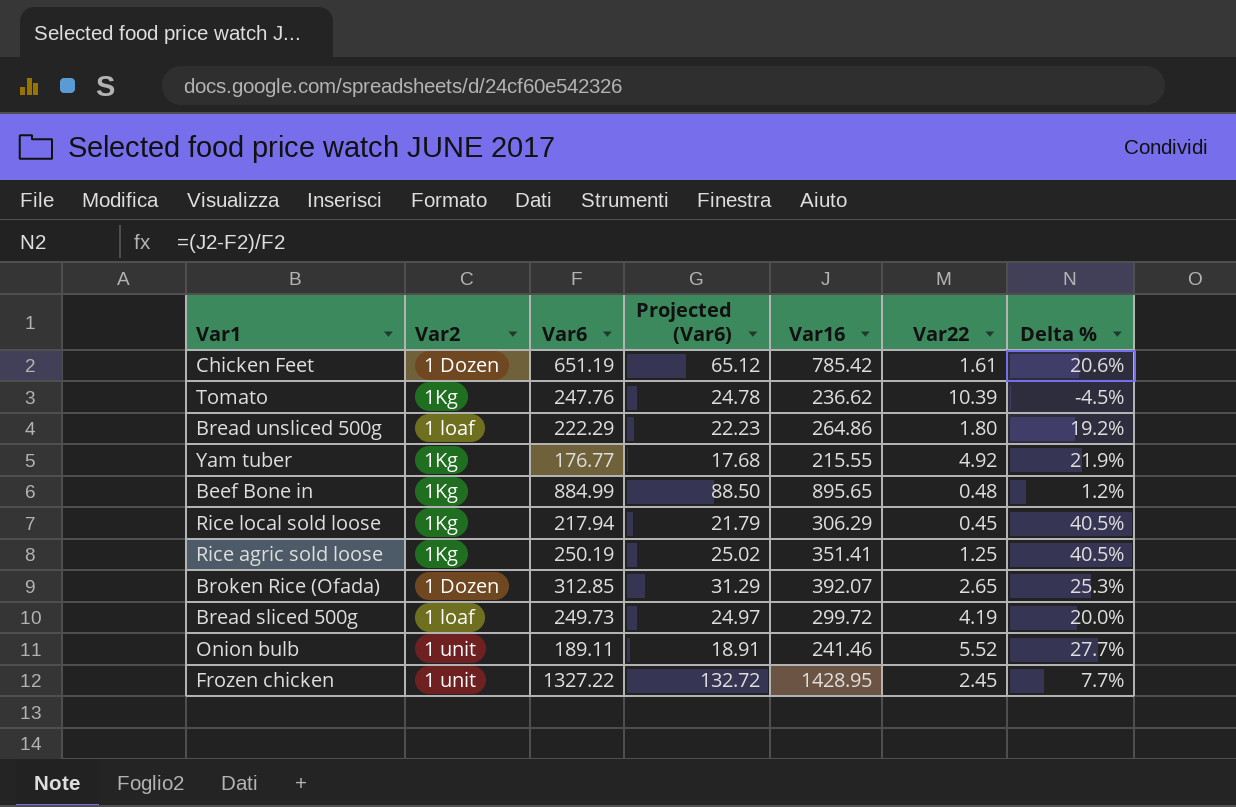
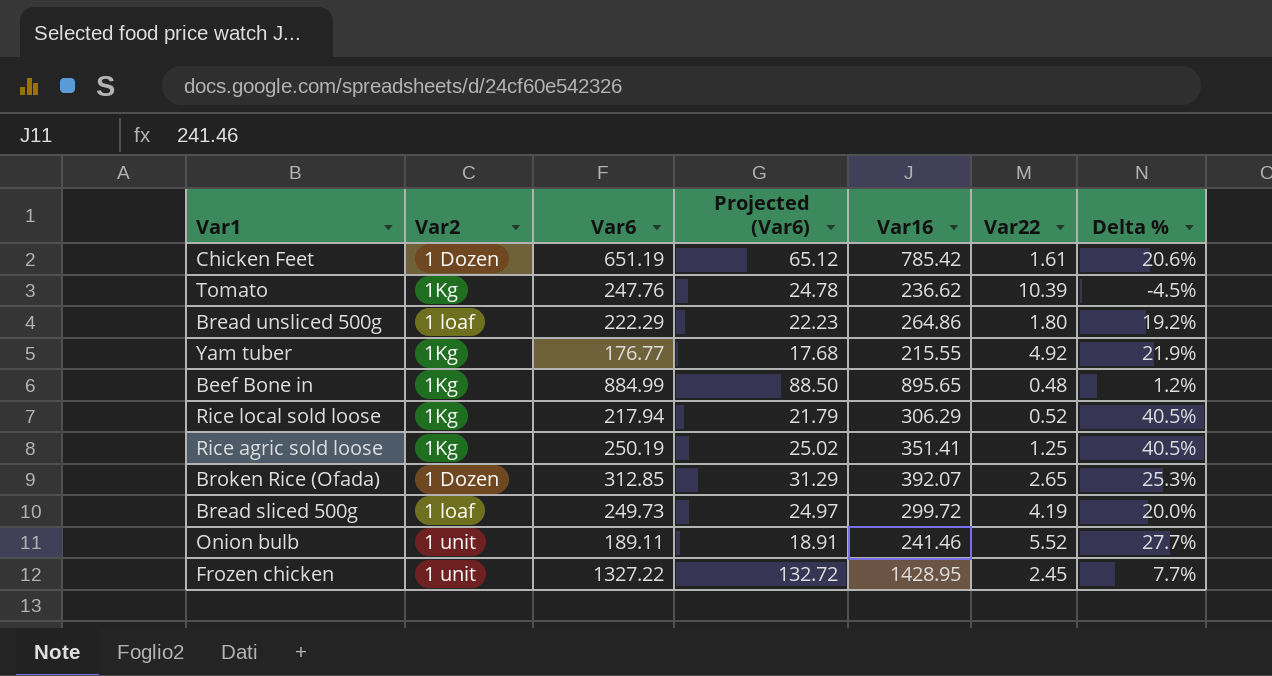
Rice local sold loose | Var22: 0.45 -> 0.52

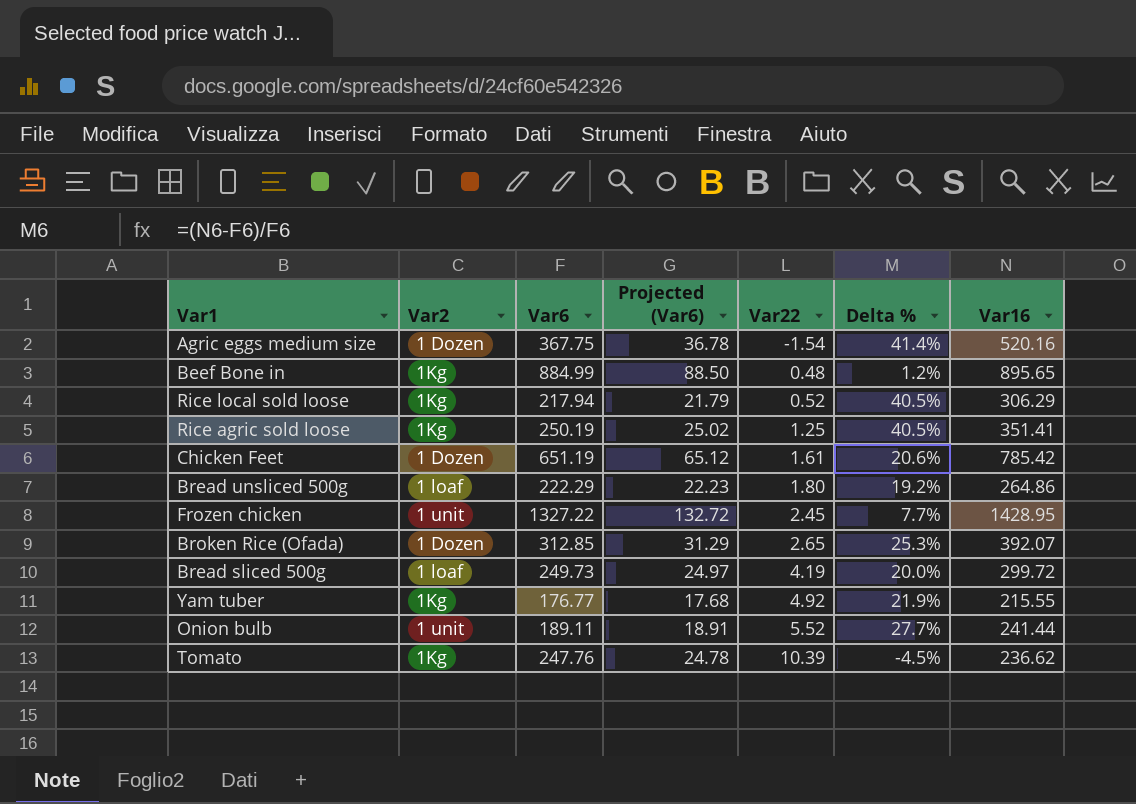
row order: none -> Var22 ascending
column Var16 | position: 5 -> 7
row Agric eggs medium size: none -> 1 Dozen | 367.75 | 36.78 | -1.54 | 41.4% | 520.16
Onion bulb | Var16: 241.46 -> 241.44

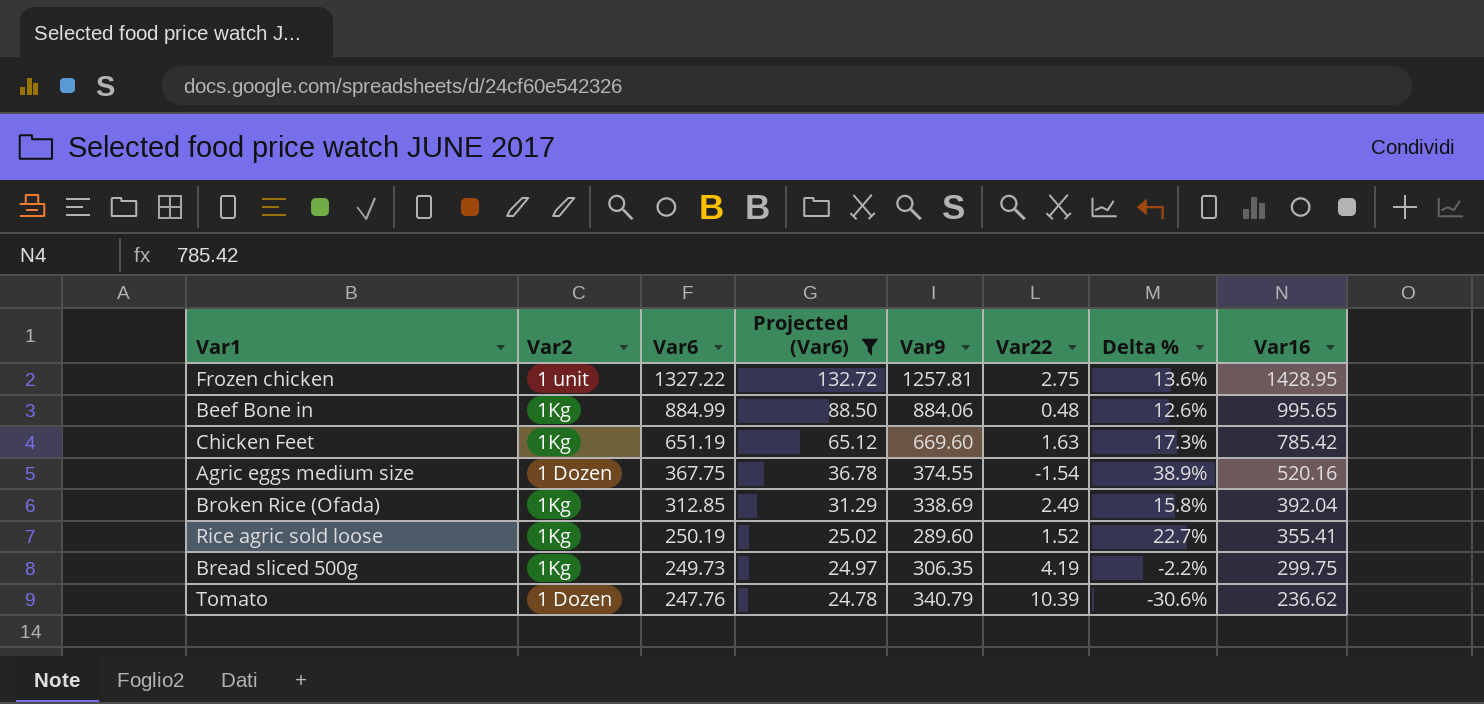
filter: none -> Projected (Var6) >= 24.78
row order: Var22 ascending -> Var6 descending
column Var9 | position: none -> 5
column Delta % | formula: ([Var16] - [Var6]) / [Var6] -> ([Var16] - [Var9]) / [Var9]
Frozen chicken | Var22: 2.45 -> 2.75
Beef Bone in | Var16: 895.65 -> 995.65
Chicken Feet | Var2: 1 Dozen -> 1Kg
Chicken Feet | Var22: 1.61 -> 1.63
Broken Rice (Ofada) | Var2: 1 Dozen -> 1Kg
Broken Rice (Ofada) | Var22: 2.65 -> 2.49
Broken Rice (Ofada) | Var16: 392.07 -> 392.04
Rice agric sold loose | Var22: 1.25 -> 1.52
Rice agric sold loose | Var16: 351.41 -> 355.41
Bread sliced 500g | Var2: 1 loaf -> 1Kg
Bread sliced 500g | Var16: 299.72 -> 299.75
Tomato | Var2: 1Kg -> 1 Dozen

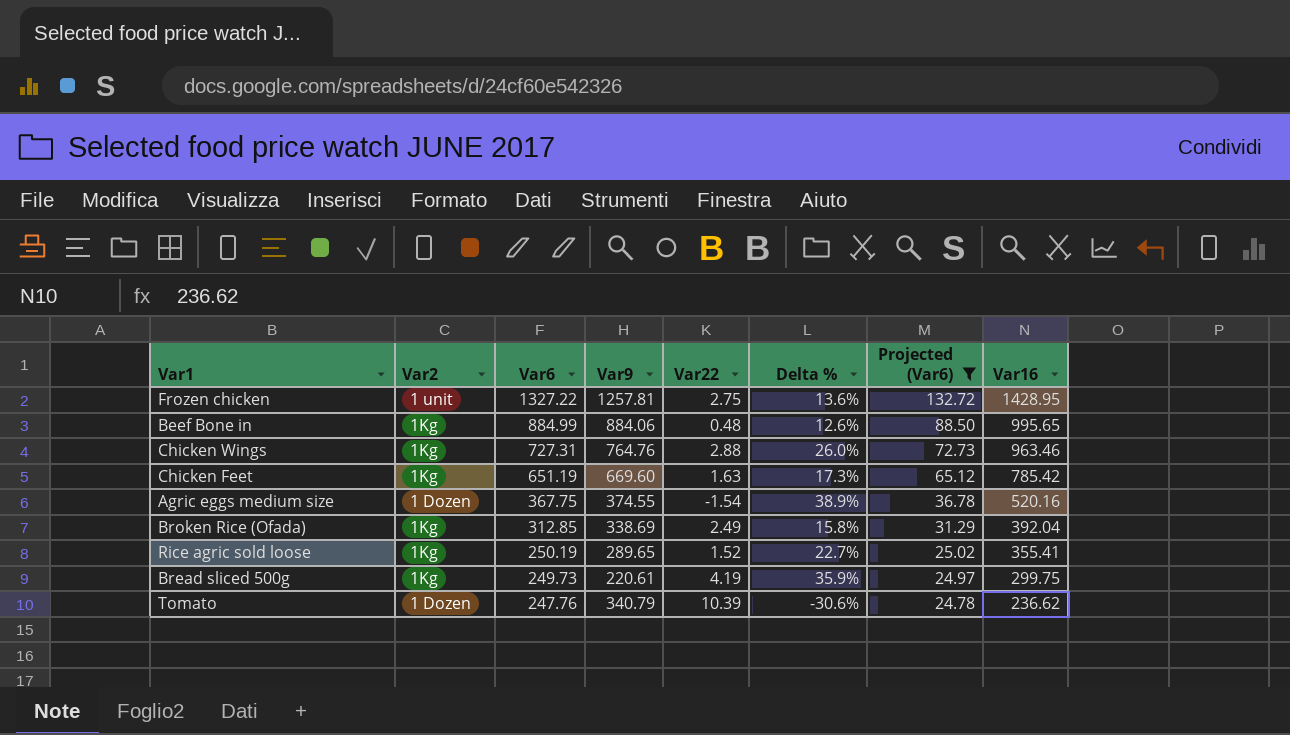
column Projected (Var6) | position: 4 -> 7
row Chicken Wings: none -> 1Kg | 727.31 | 764.76 | 2.88 | 26.0% | 72.73 | 963.46
Rice agric sold loose | Var9: 289.60 -> 289.65
Bread sliced 500g | Var9: 306.35 -> 220.61
Bread sliced 500g | Delta %: -2.2% -> 35.9%

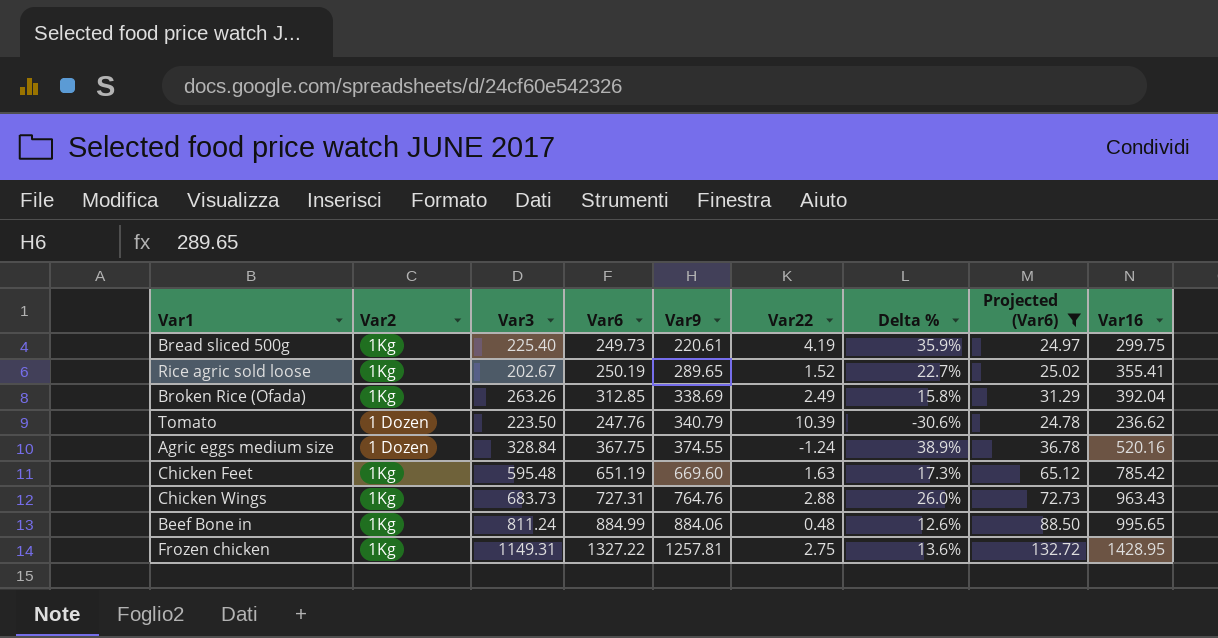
row order: Var6 descending -> Var9 ascending
column Var3 | position: none -> 3
Agric eggs medium size | Var22: -1.54 -> -1.24
Chicken Wings | Var16: 963.46 -> 963.43
Frozen chicken | Var2: 1 unit -> 1Kg

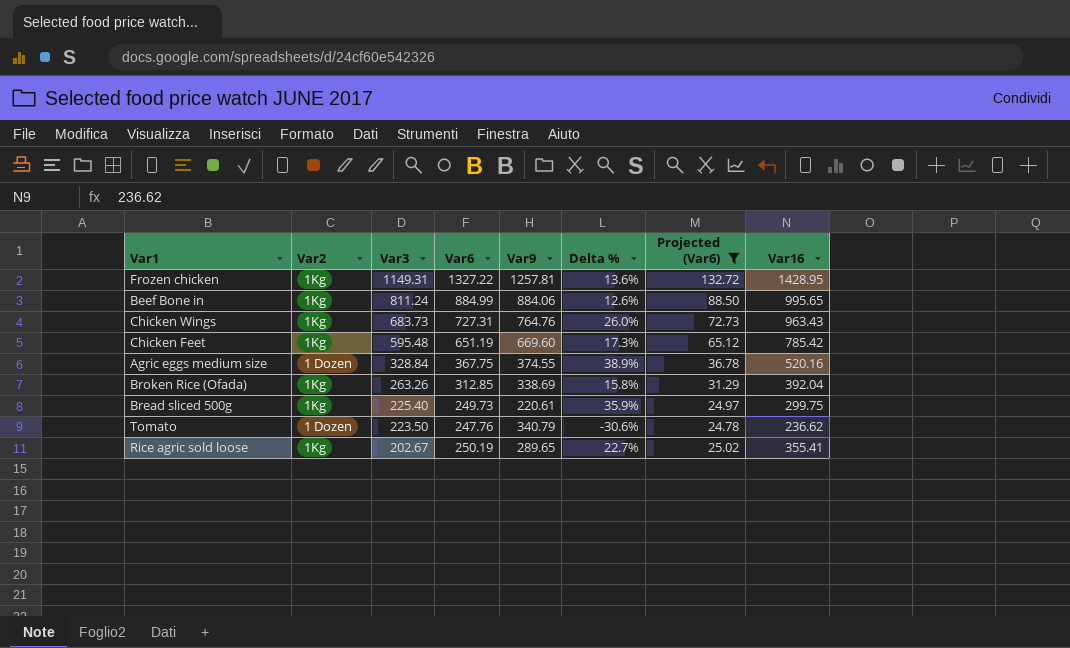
row order: Var9 ascending -> Var3 descending
column Var22 | position: 6 -> none

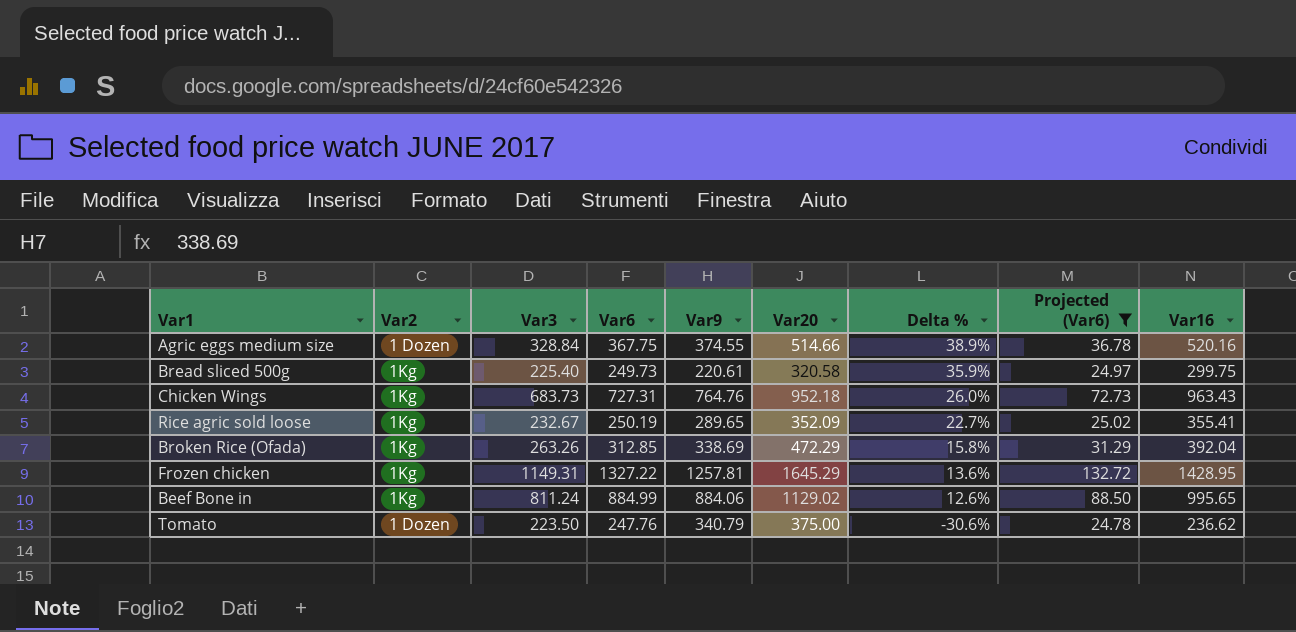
row order: Var3 descending -> Delta % descending
column Var20 | position: none -> 6
row Chicken Feet: 1Kg | 595.48 | 651.19 | 669.60 | 17.3% | 65.12 | 785.42 -> none
Rice agric sold loose | Var3: 202.67 -> 232.67

